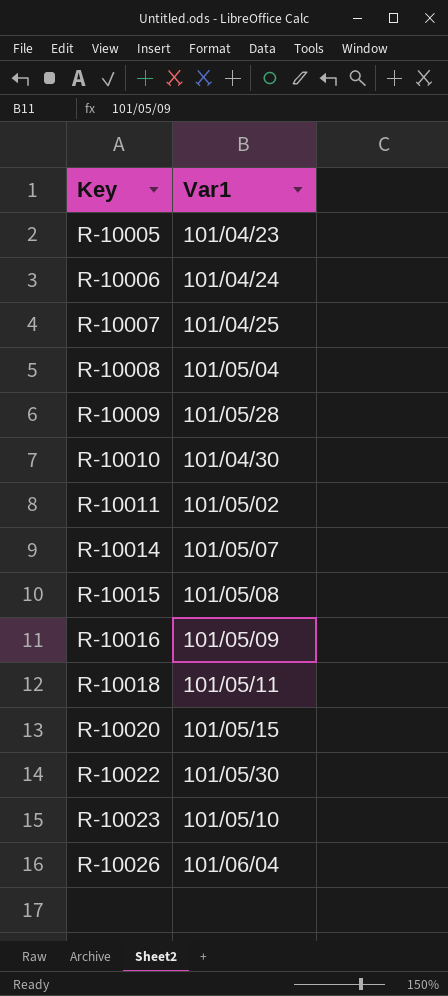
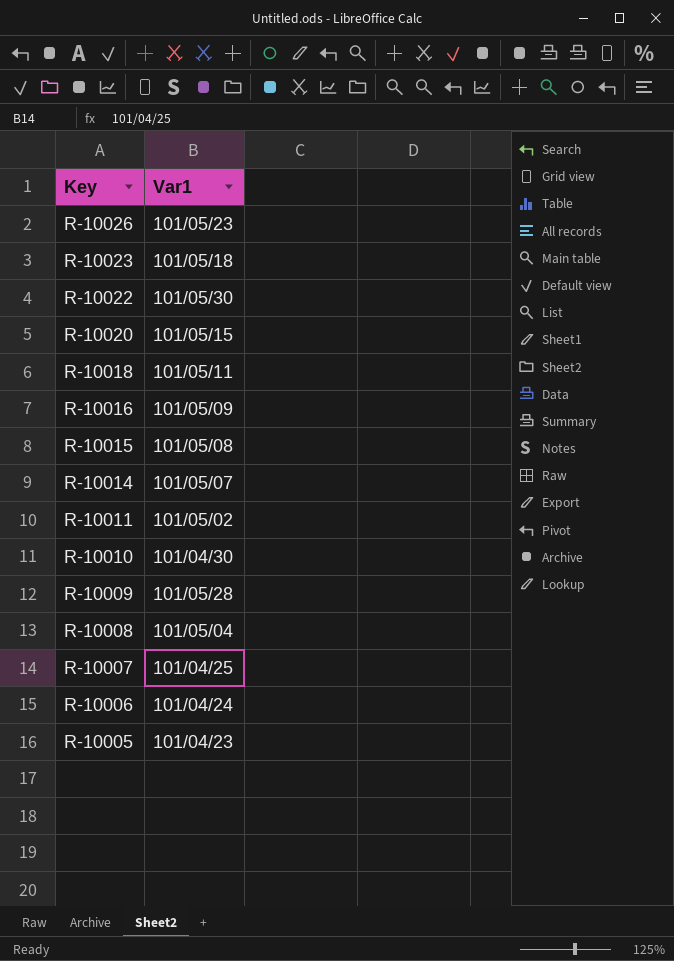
row order: Key ascending -> Key descending
R-10026 | Var1: 101/06/04 -> 101/05/23
R-10023 | Var1: 101/05/10 -> 101/05/18

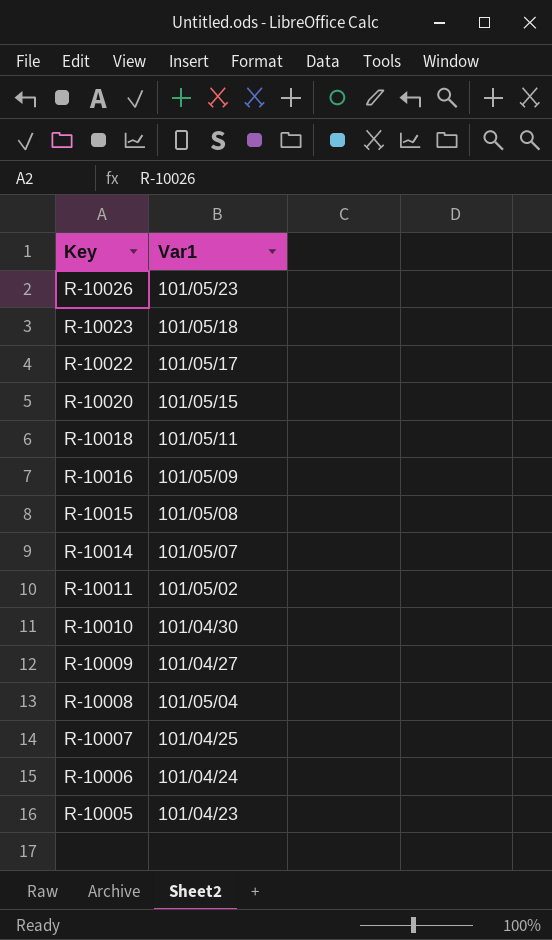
R-10022 | Var1: 101/05/30 -> 101/05/17
R-10009 | Var1: 101/05/28 -> 101/04/27

